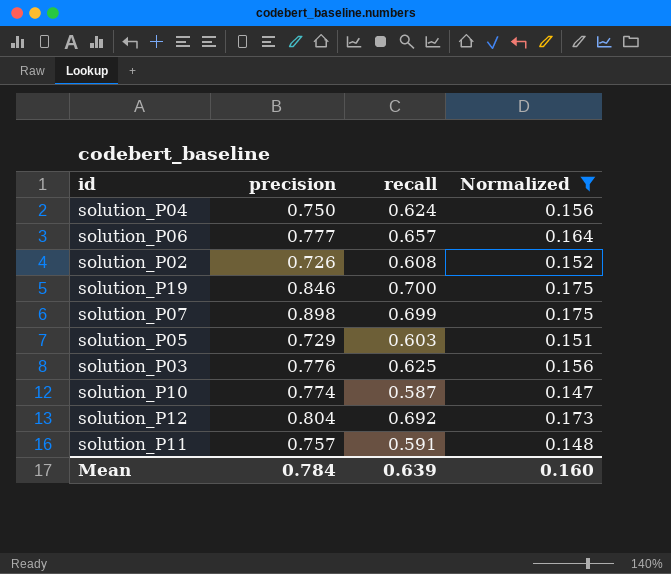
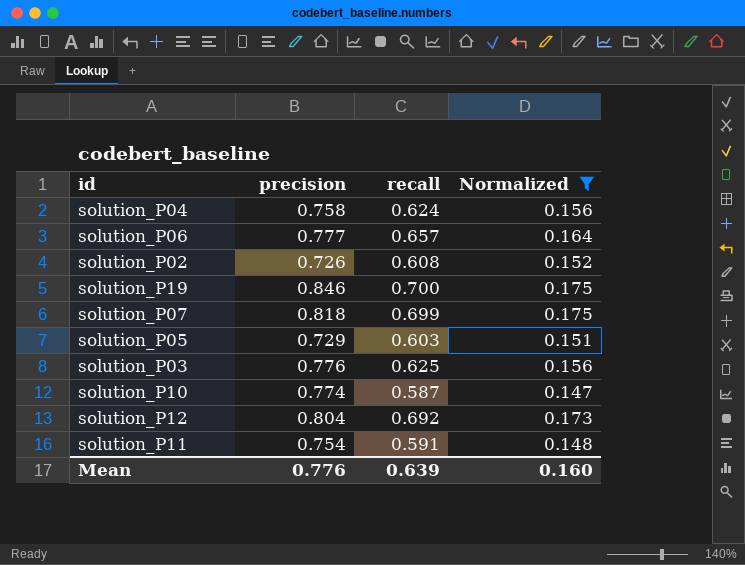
solution_P04 | precision: 0.750 -> 0.758
solution_P07 | precision: 0.898 -> 0.818
solution_P11 | precision: 0.757 -> 0.754
Mean | precision: 0.784 -> 0.776

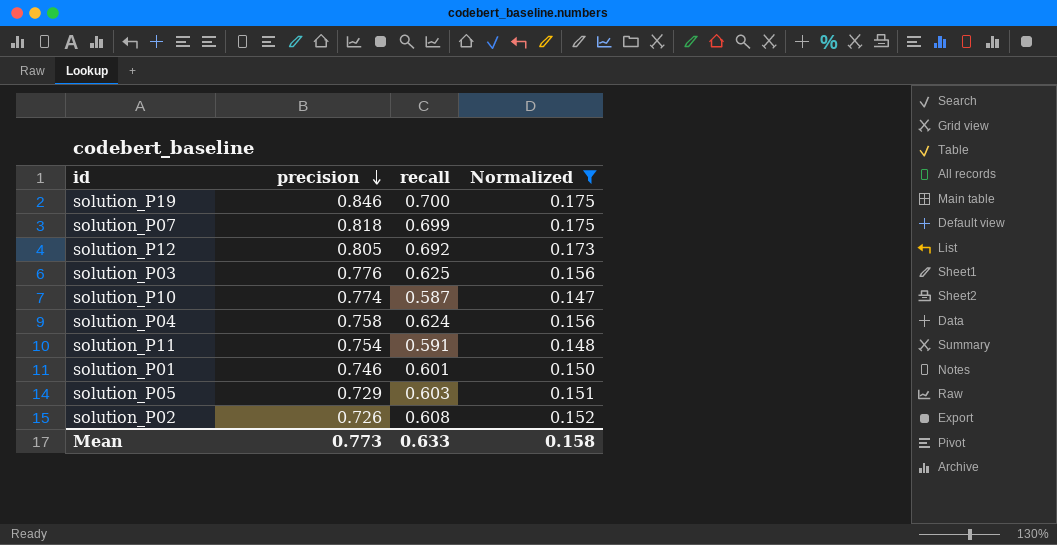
row order: none -> precision descending
row solution_P06: 0.777 | 0.657 | 0.164 -> none
solution_P12 | precision: 0.804 -> 0.805
row solution_P01: none -> 0.746 | 0.601 | 0.150
Mean | precision: 0.776 -> 0.773
Mean | recall: 0.639 -> 0.633
Mean | Normalized: 0.160 -> 0.158

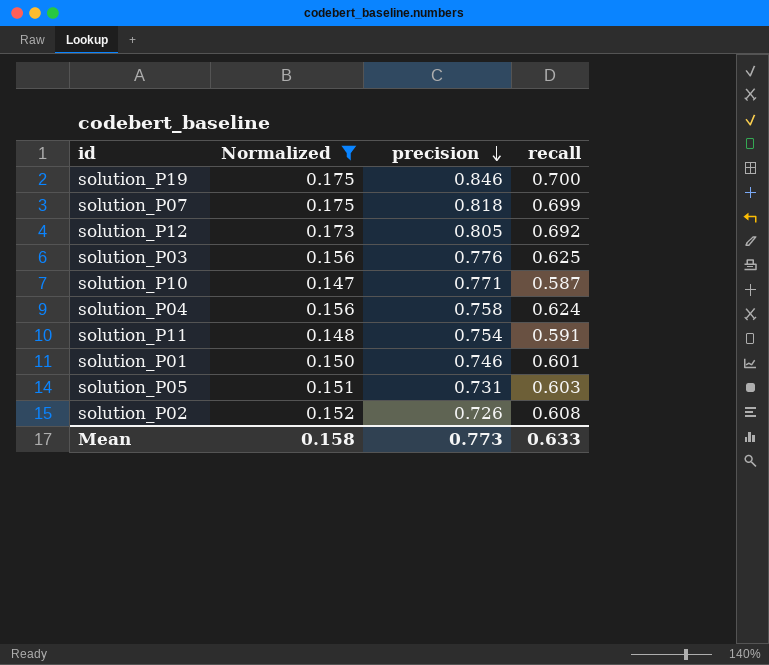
column Normalized | position: 4 -> 2
solution_P10 | precision: 0.774 -> 0.771
solution_P05 | precision: 0.729 -> 0.731

